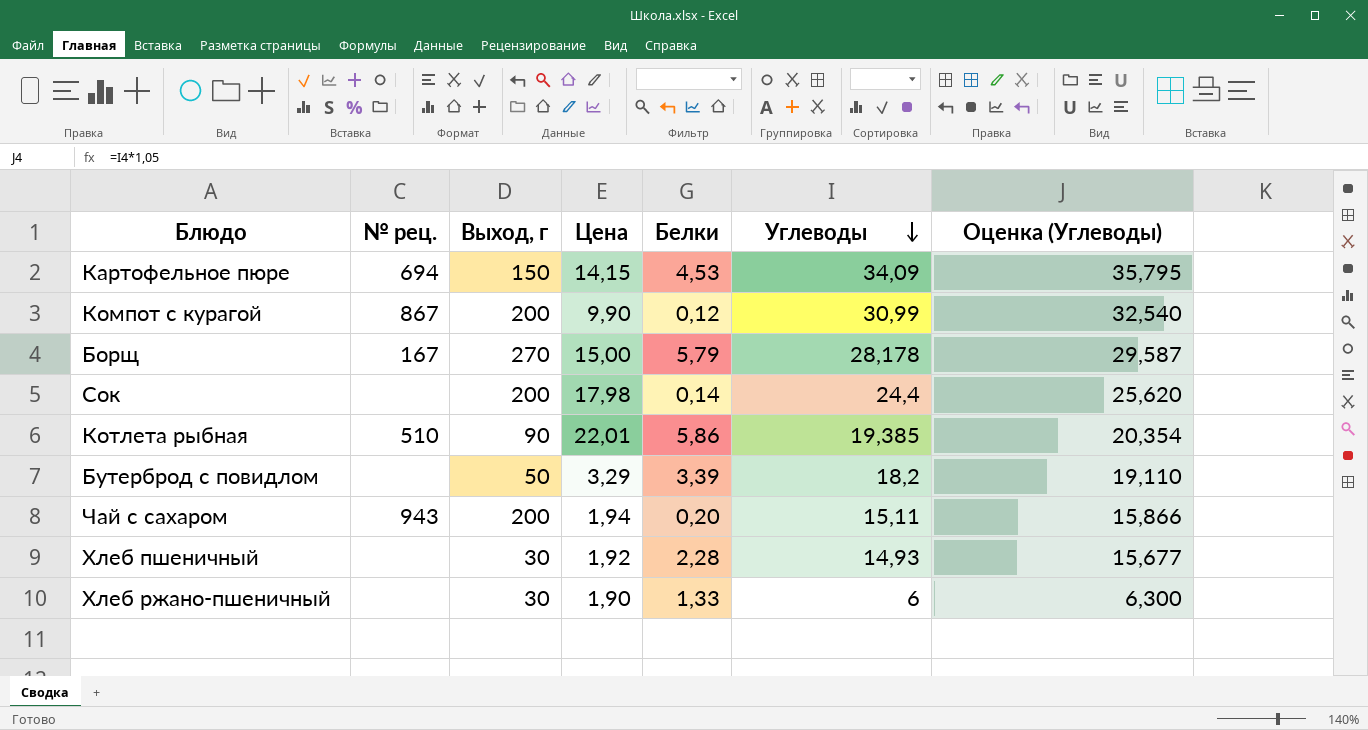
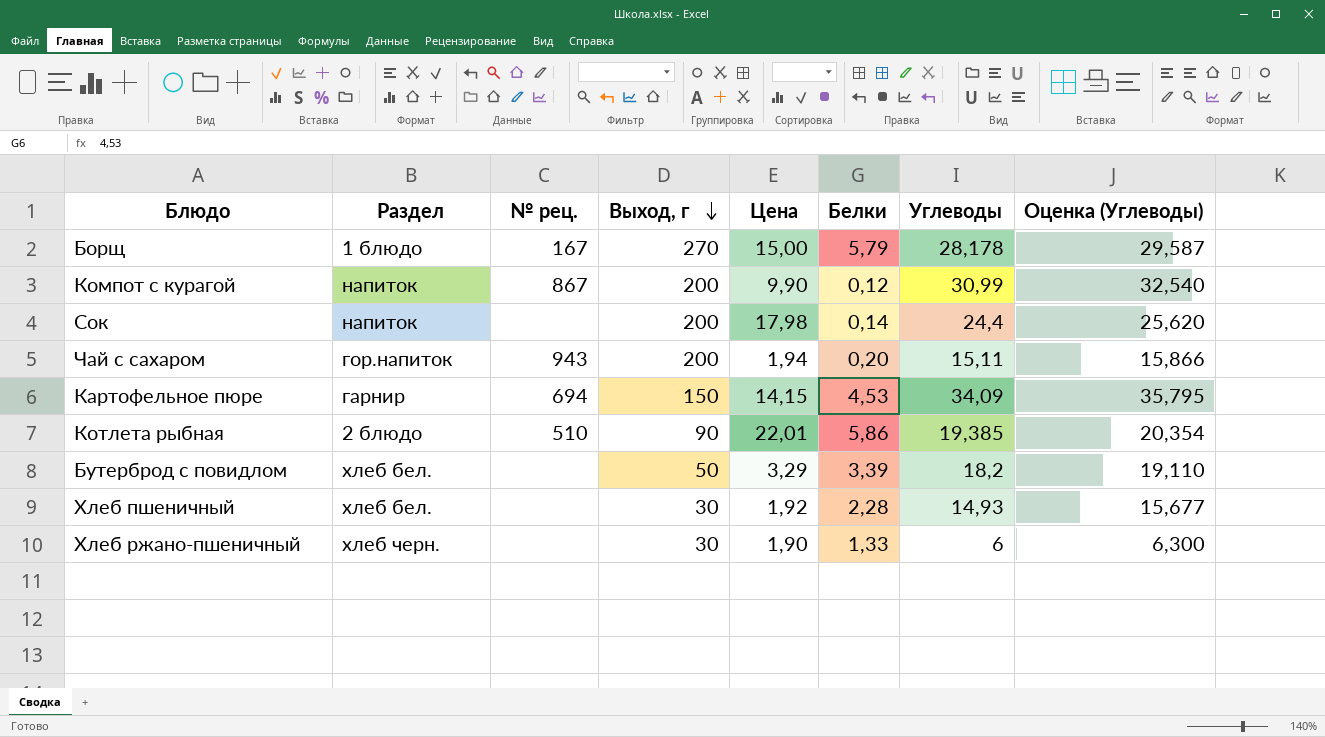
row order: Углеводы descending -> Выход, г descending
column Раздел | position: none -> 2

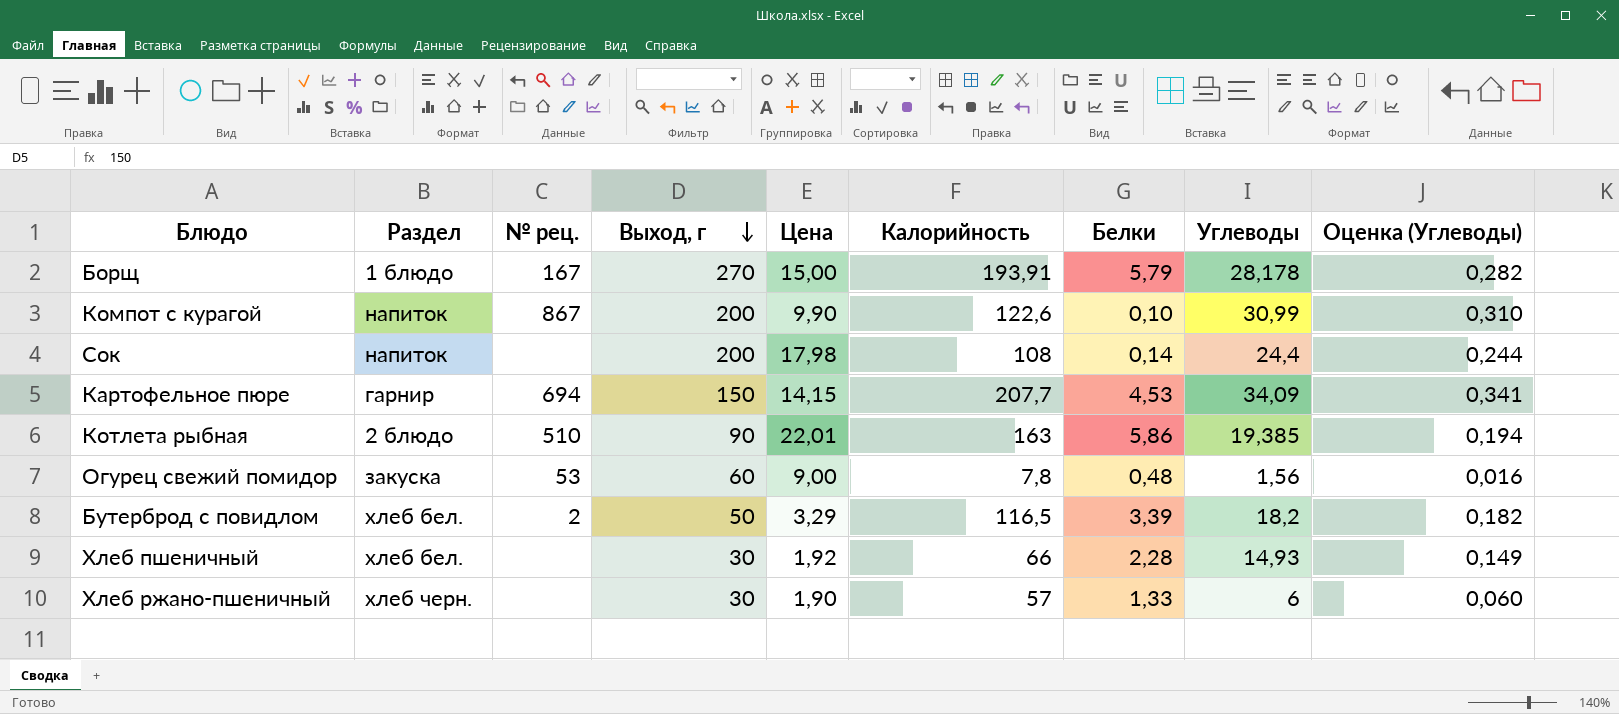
column Калорийность | position: none -> 6
column Оценка (Углеводы) | formula: [Углеводы] * 1,05 -> [Углеводы] * 0,01
row Чай с сахаром: гор.напиток | 943 | 200 | 1,94 | 0,20 | 15,11 | 15,866 -> none
Компот с курагой | Белки: 0,12 -> 0,10
row Огурец свежий помидор: none -> закуска | 53 | 60 | 9,00 | 7,8 | 0,48 | 1,56 | 0,016
Бутерброд с повидлом | № рец.: none -> 2

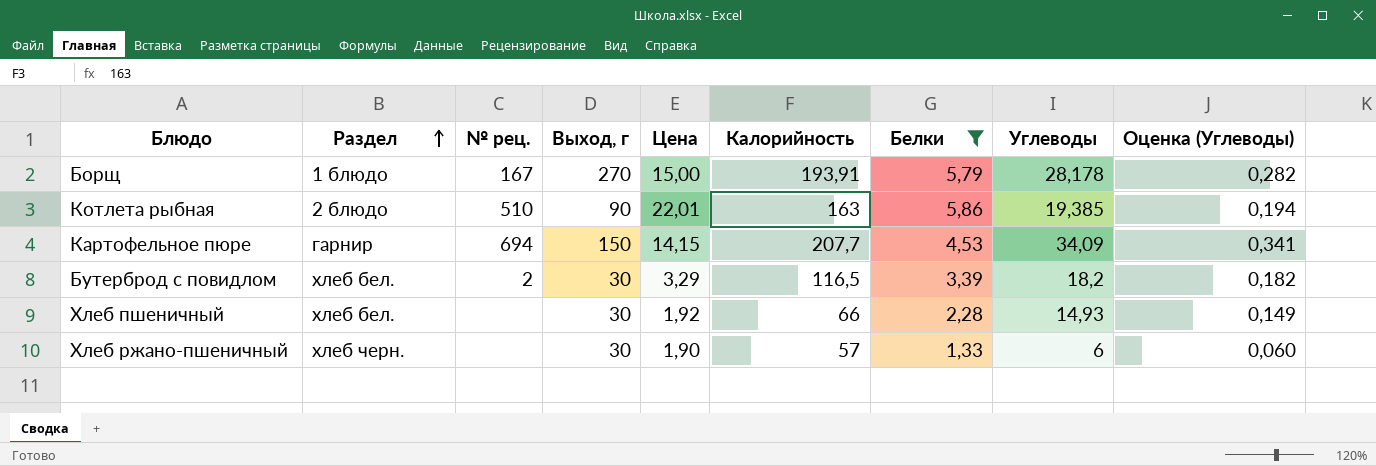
filter: none -> Белки >= 1,33
row order: Выход, г descending -> Раздел ascending
Бутерброд с повидлом | Выход, г: 50 -> 30

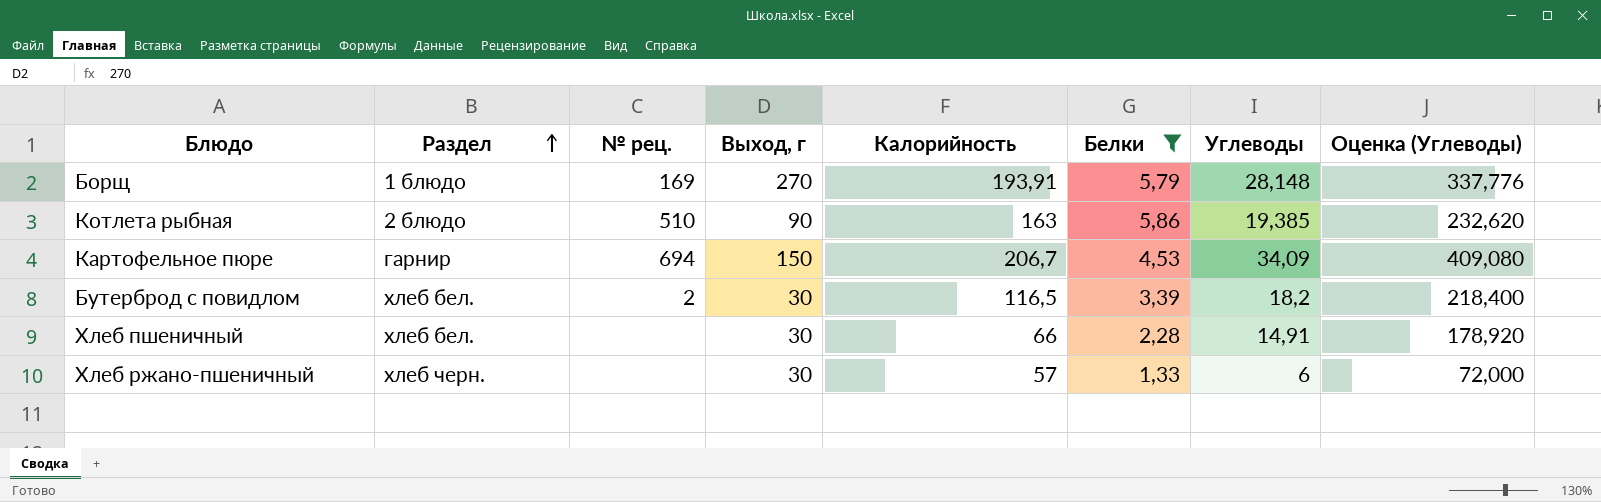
column Цена | position: 5 -> none
column Оценка (Углеводы) | formula: [Углеводы] * 0,01 -> [Углеводы] * 12
Борщ | № рец.: 167 -> 169
Борщ | Углеводы: 28,178 -> 28,148
Картофельное пюре | Калорийность: 207,7 -> 206,7
Хлеб пшеничный | Углеводы: 14,93 -> 14,91

